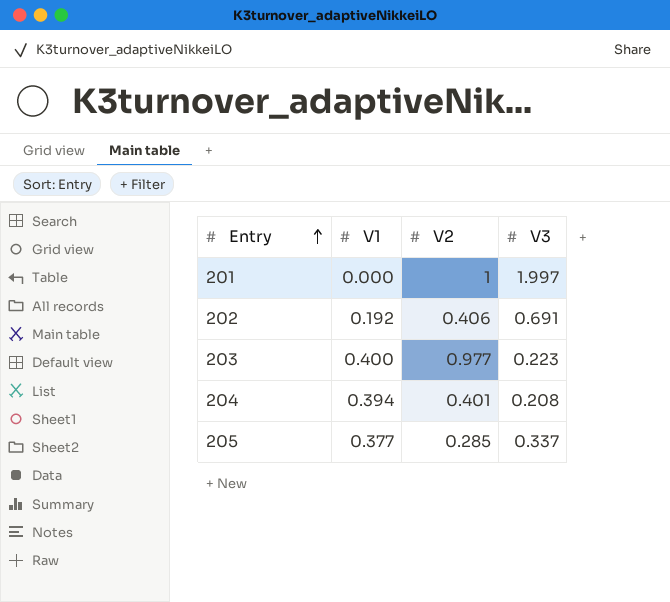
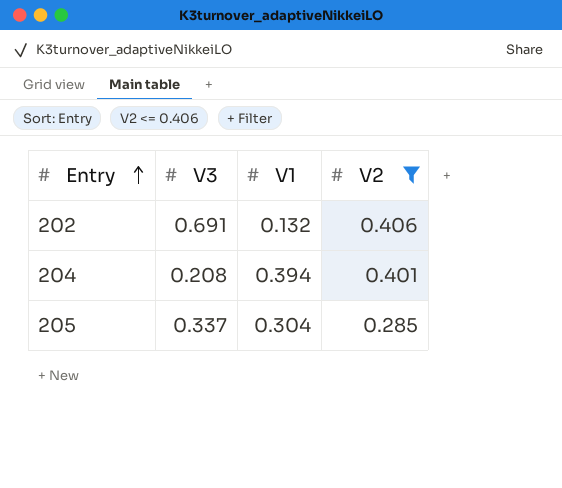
filter: none -> V2 <= 0.406
column V3 | position: 4 -> 2
202 | V1: 0.192 -> 0.132
205 | V1: 0.377 -> 0.304

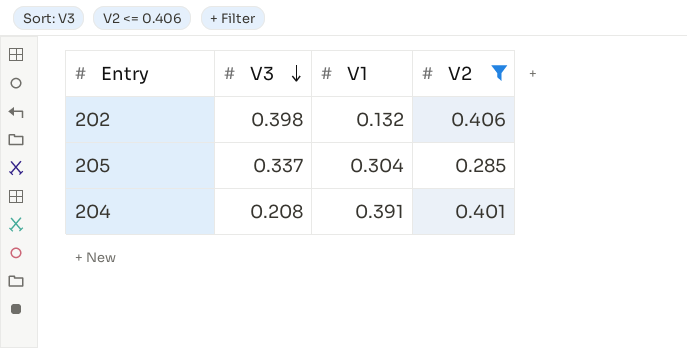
row order: Entry ascending -> V3 descending
202 | V3: 0.691 -> 0.398
204 | V1: 0.394 -> 0.391

